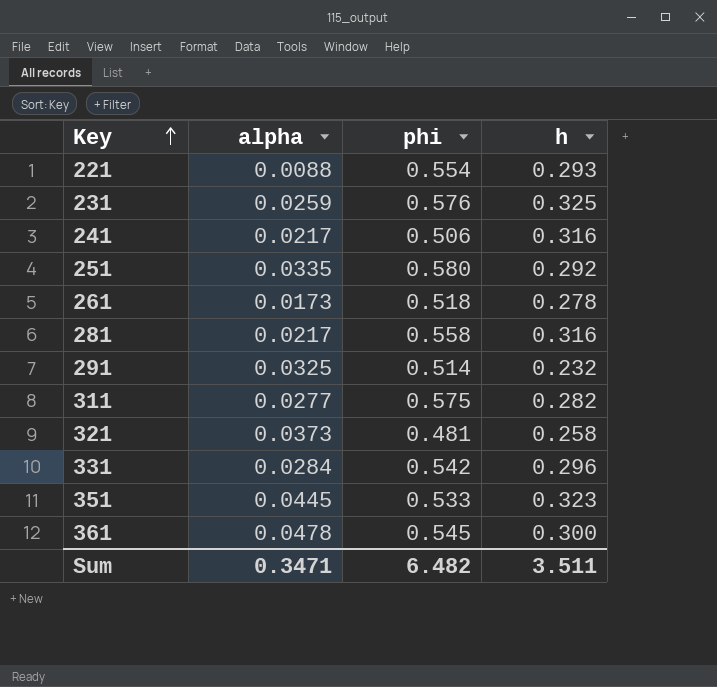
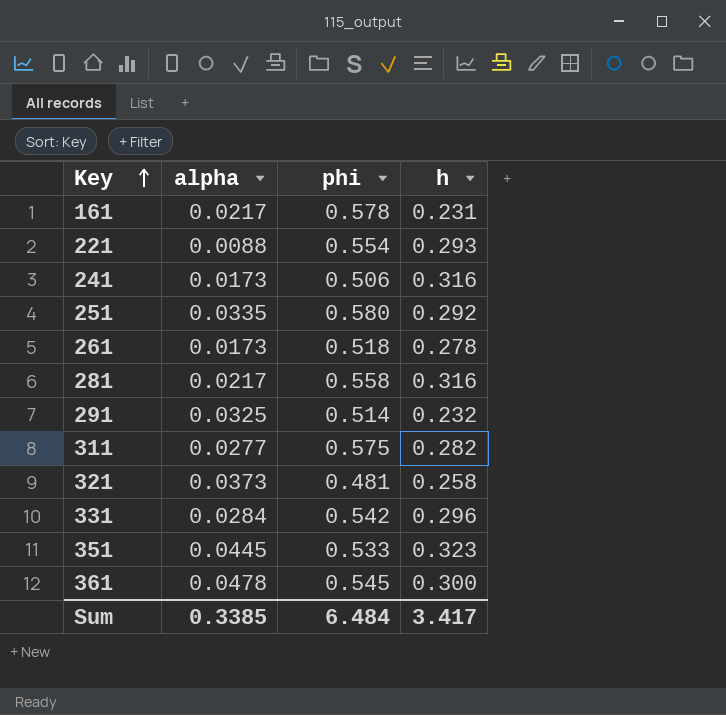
row 231: 0.0259 | 0.576 | 0.325 -> none
row 161: none -> 0.0217 | 0.578 | 0.231
241 | alpha: 0.0217 -> 0.0173
Sum | alpha: 0.3471 -> 0.3385
Sum | phi: 6.482 -> 6.484
Sum | h: 3.511 -> 3.417

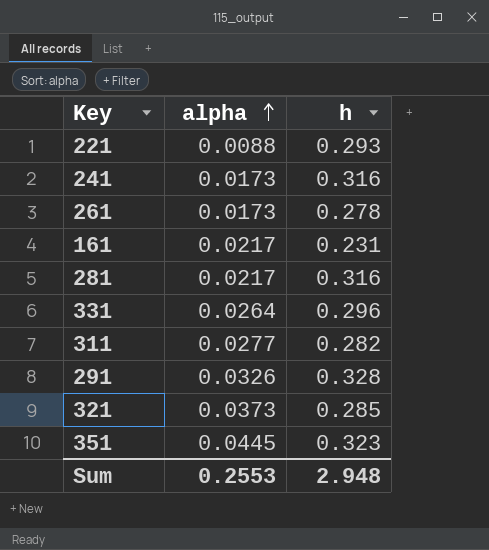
row order: Key ascending -> alpha ascending
column phi | position: 3 -> none
row 251: 0.0335 | 0.580 | 0.292 -> none
row 361: 0.0478 | 0.545 | 0.300 -> none
331 | alpha: 0.0284 -> 0.0264
291 | alpha: 0.0325 -> 0.0326
291 | h: 0.232 -> 0.328
321 | h: 0.258 -> 0.285
Sum | alpha: 0.3385 -> 0.2553
Sum | h: 3.417 -> 2.948

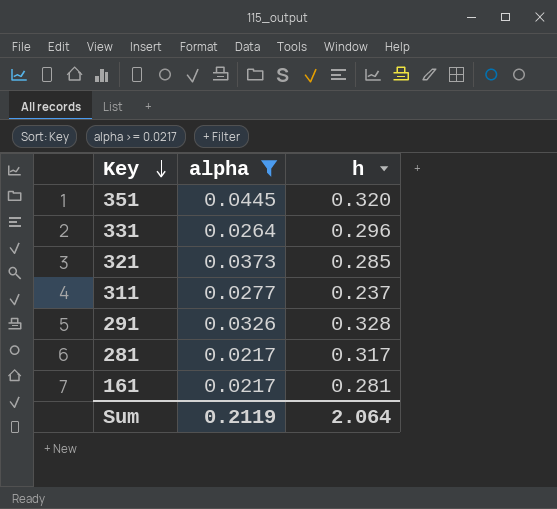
filter: none -> alpha >= 0.0217
row order: alpha ascending -> Key descending
351 | h: 0.323 -> 0.320
311 | h: 0.282 -> 0.237
281 | h: 0.316 -> 0.317
161 | h: 0.231 -> 0.281
Sum | alpha: 0.2553 -> 0.2119
Sum | h: 2.948 -> 2.064

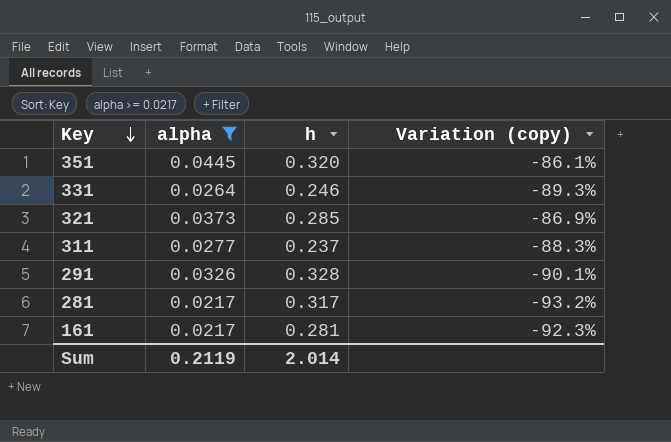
column Variation (copy) | formula: none -> ([alpha] - [h]) / [h]
331 | h: 0.296 -> 0.246
Sum | h: 2.064 -> 2.014

